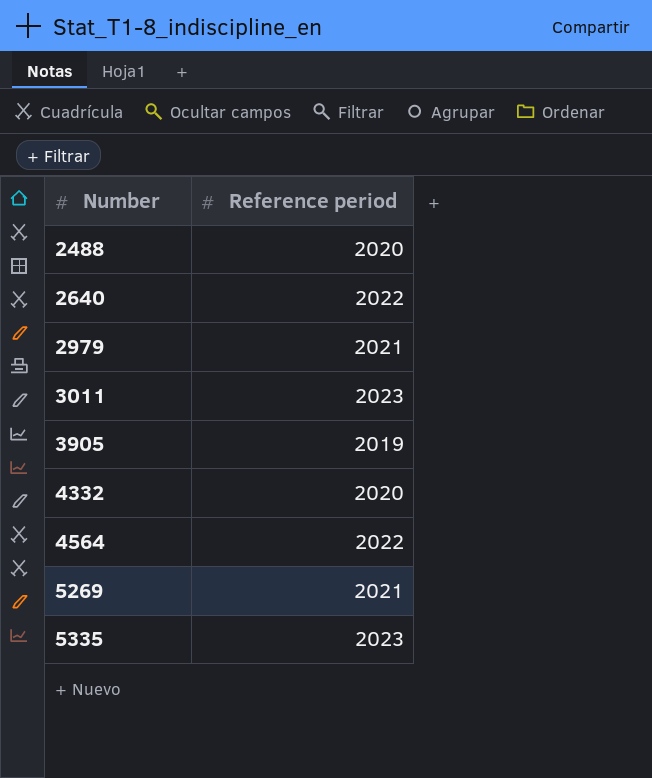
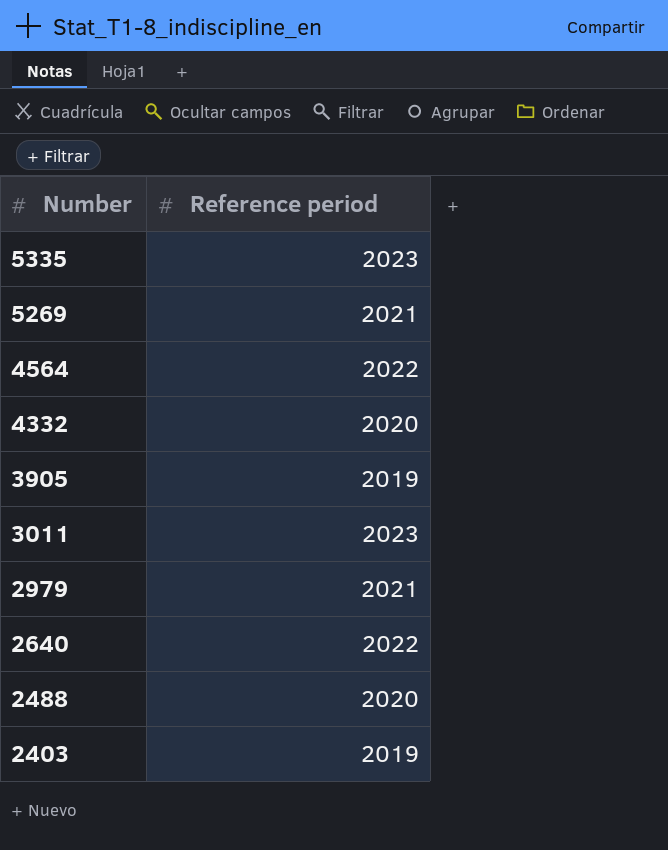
row order: Number ascending -> Number descending
row 2403: none -> 2019

